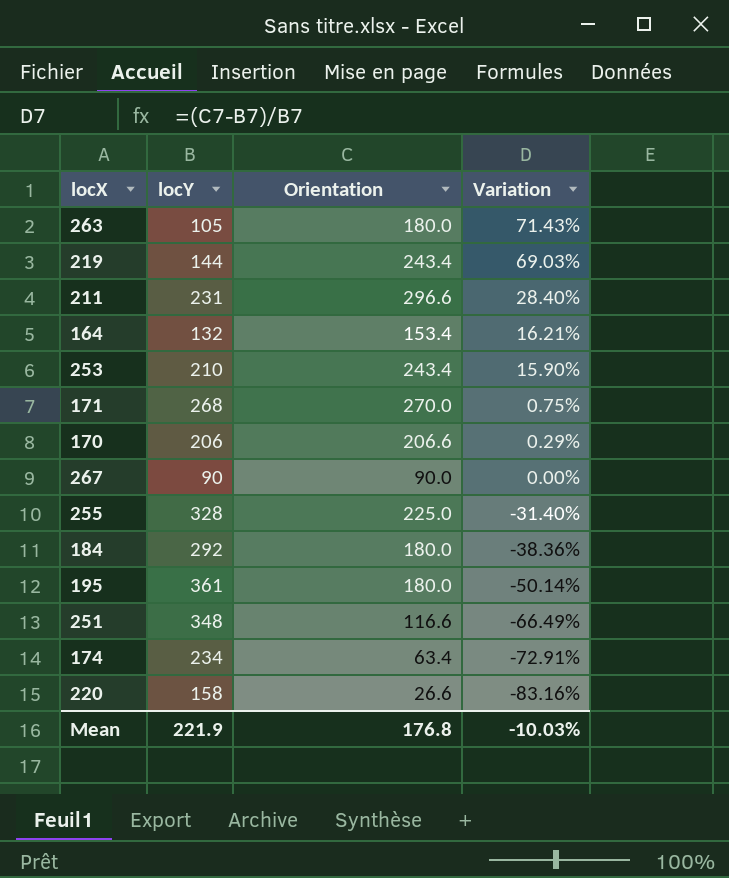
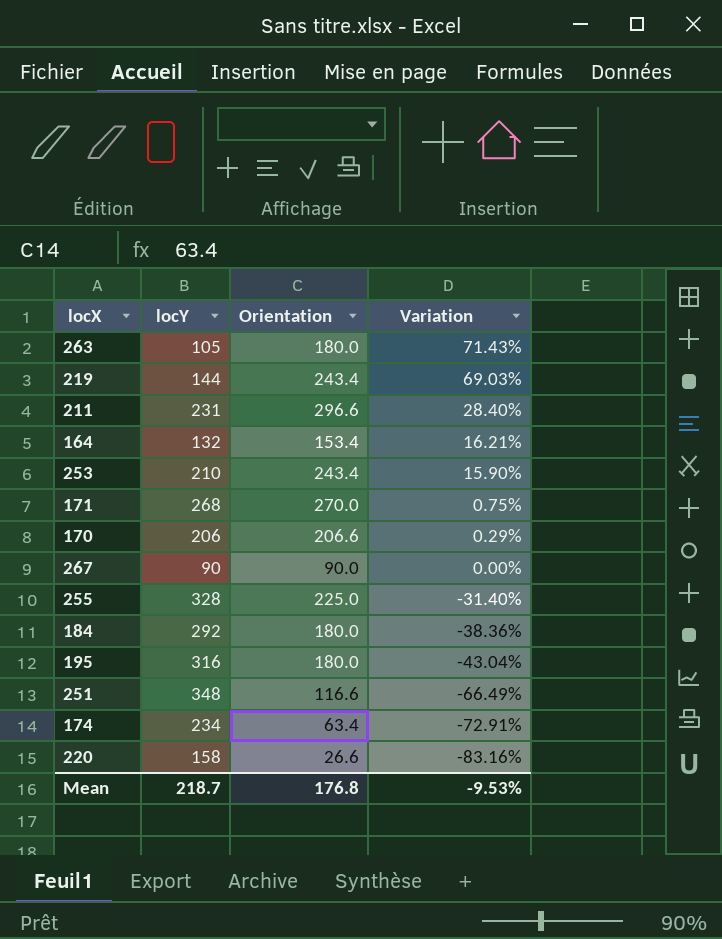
195 | locY: 361 -> 316
195 | Variation: -50.14% -> -43.04%
Mean | locY: 221.9 -> 218.7
Mean | Variation: -10.03% -> -9.53%

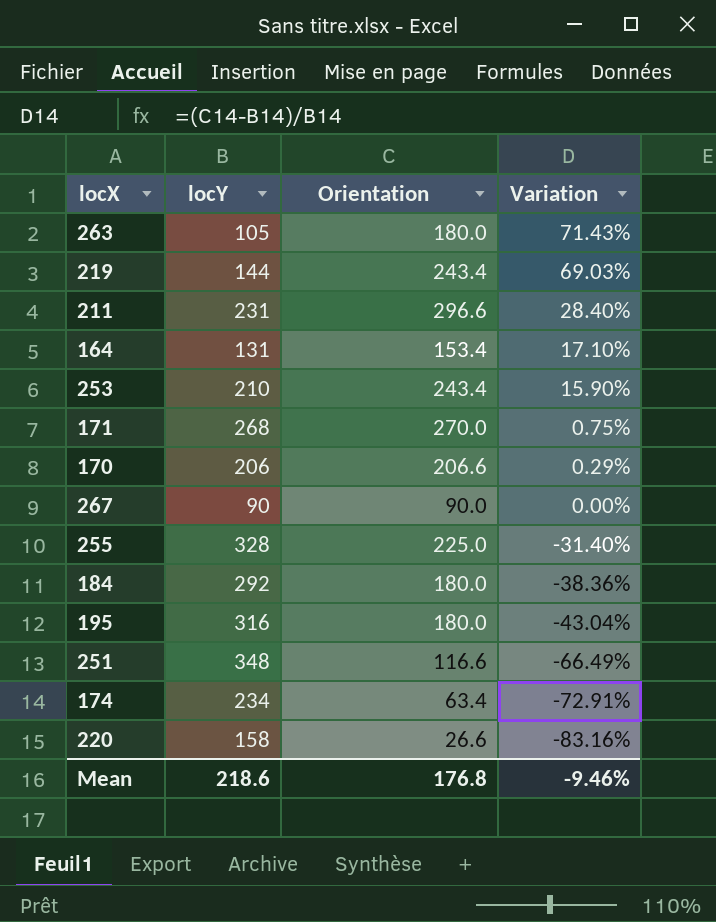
164 | locY: 132 -> 131
164 | Variation: 16.21% -> 17.10%
Mean | locY: 218.7 -> 218.6
Mean | Variation: -9.53% -> -9.46%

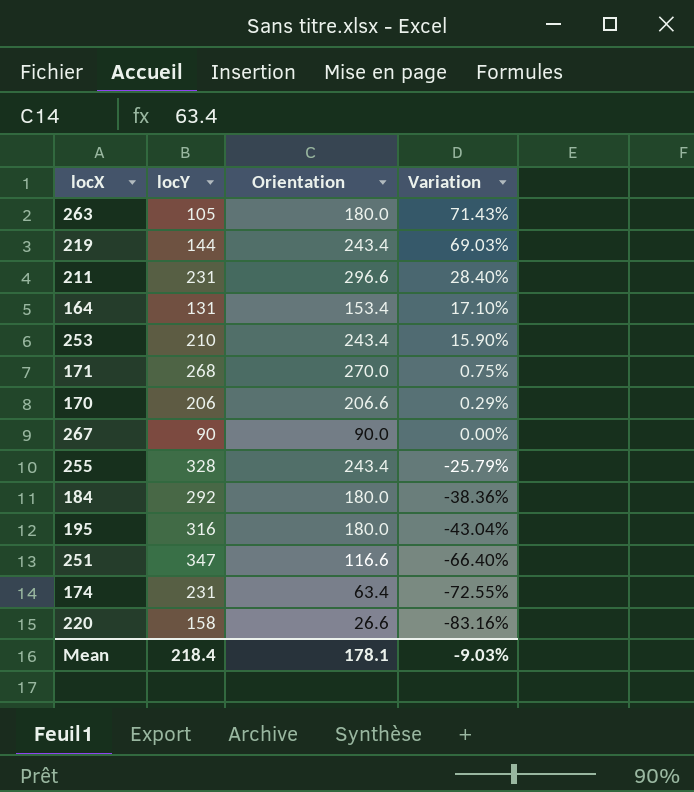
255 | Orientation: 225.0 -> 243.4
255 | Variation: -31.40% -> -25.79%
251 | locY: 348 -> 347
251 | Variation: -66.49% -> -66.40%
174 | locY: 234 -> 231
174 | Variation: -72.91% -> -72.55%
Mean | locY: 218.6 -> 218.4
Mean | Orientation: 176.8 -> 178.1
Mean | Variation: -9.46% -> -9.03%

